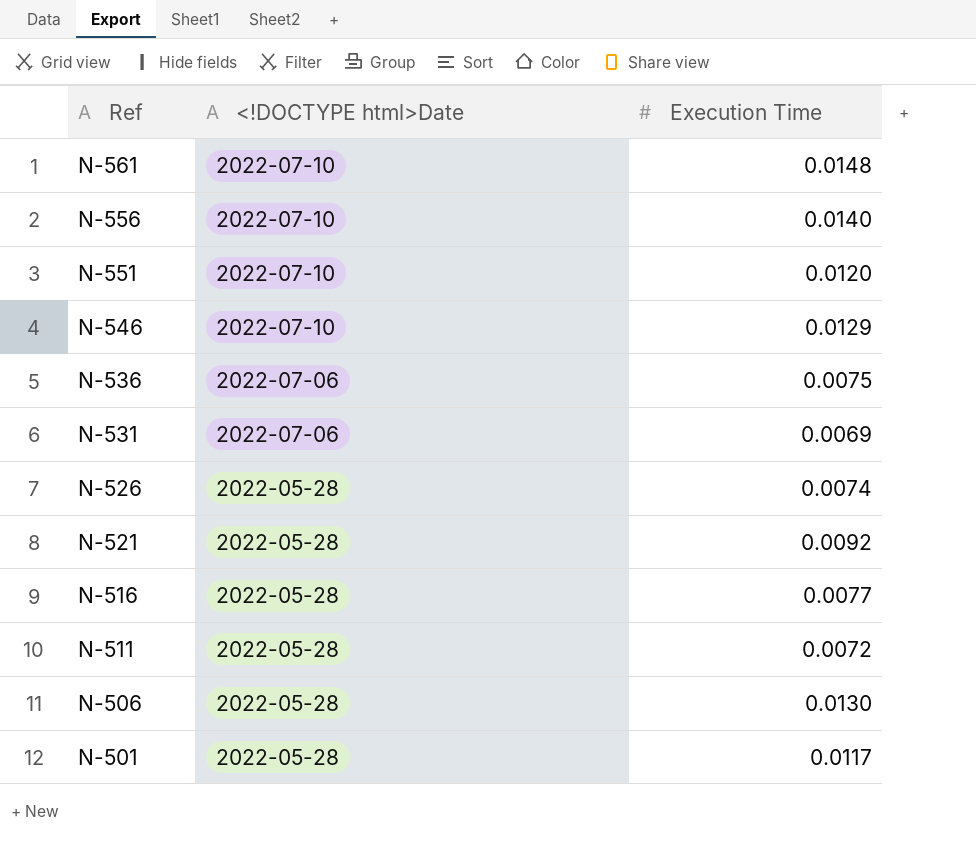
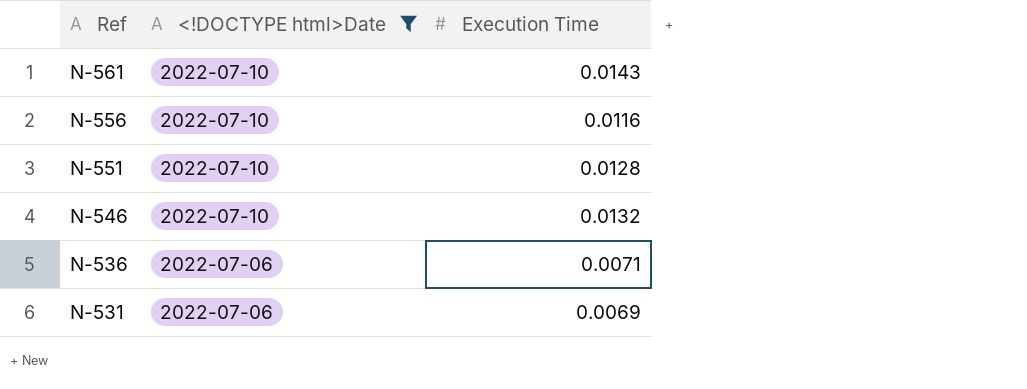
filter: none -> <!DOCTYPE html>Date != 2022-05-28
N-561 | Execution Time: 0.0148 -> 0.0143
N-556 | Execution Time: 0.0140 -> 0.0116
N-551 | Execution Time: 0.0120 -> 0.0128
N-546 | Execution Time: 0.0129 -> 0.0132
N-536 | Execution Time: 0.0075 -> 0.0071

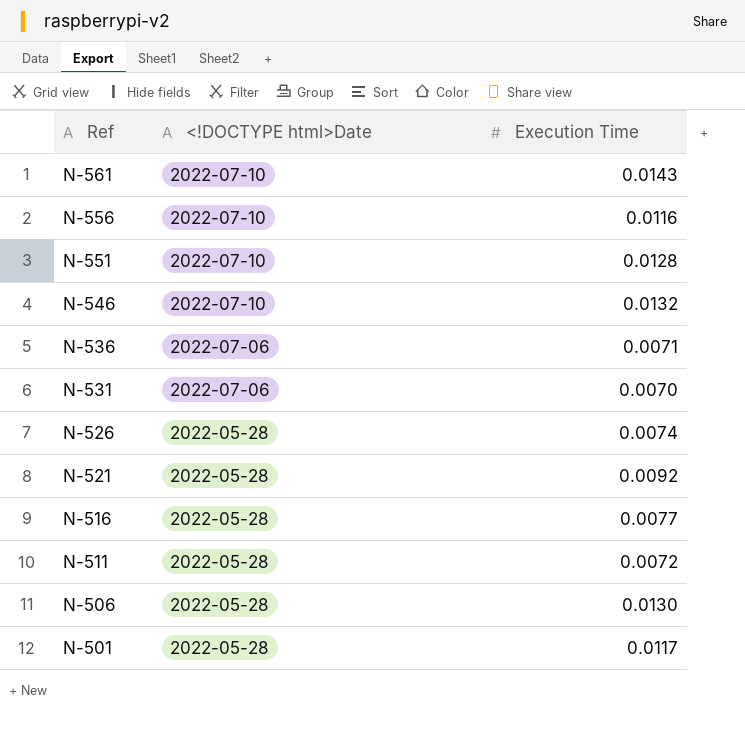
filter: <!DOCTYPE html>Date != 2022-05-28 -> none
N-531 | Execution Time: 0.0069 -> 0.0070

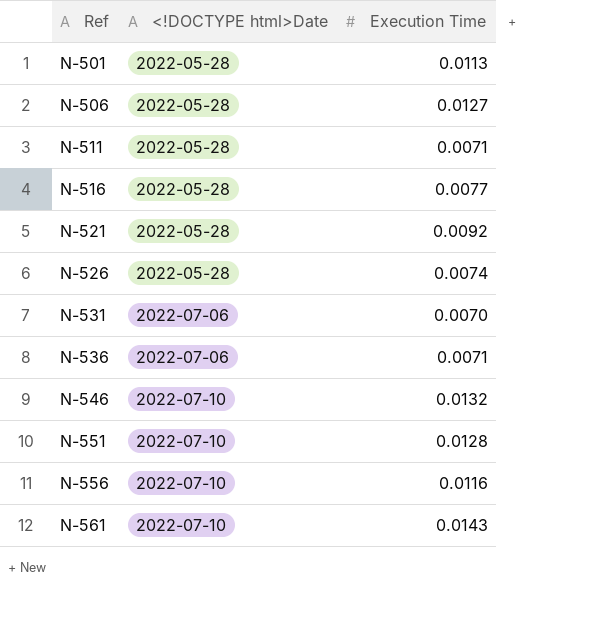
row order: Ref descending -> Ref ascending
N-501 | Execution Time: 0.0117 -> 0.0113
N-506 | Execution Time: 0.0130 -> 0.0127
N-511 | Execution Time: 0.0072 -> 0.0071

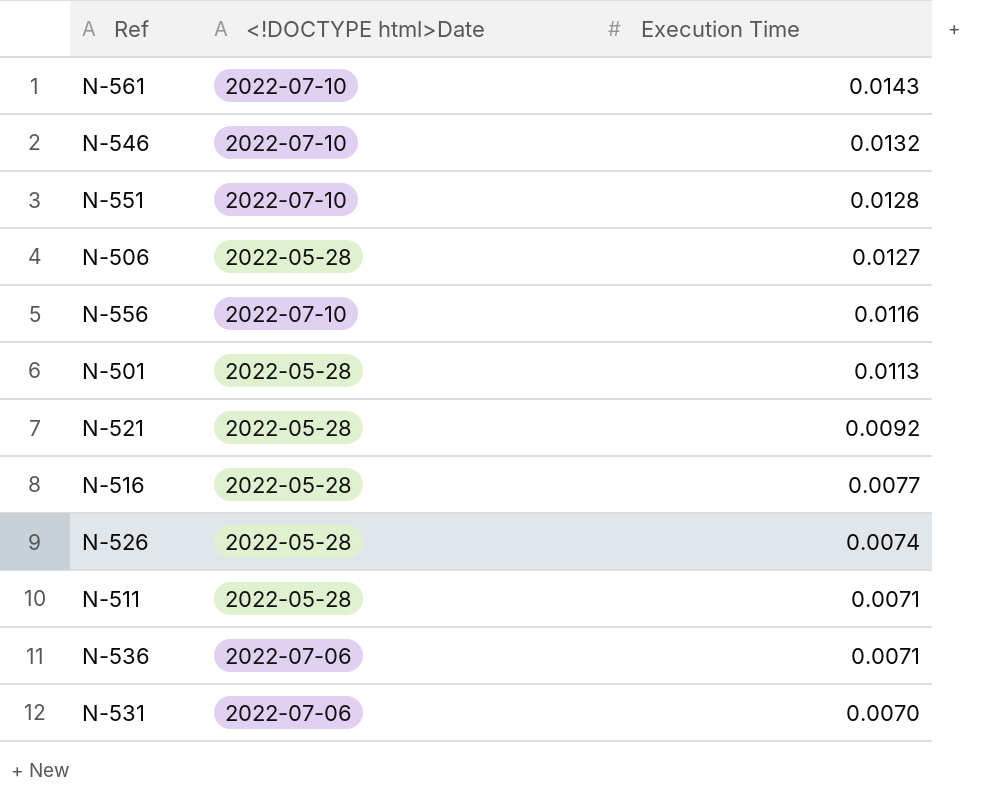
row order: Ref ascending -> Execution Time descending

